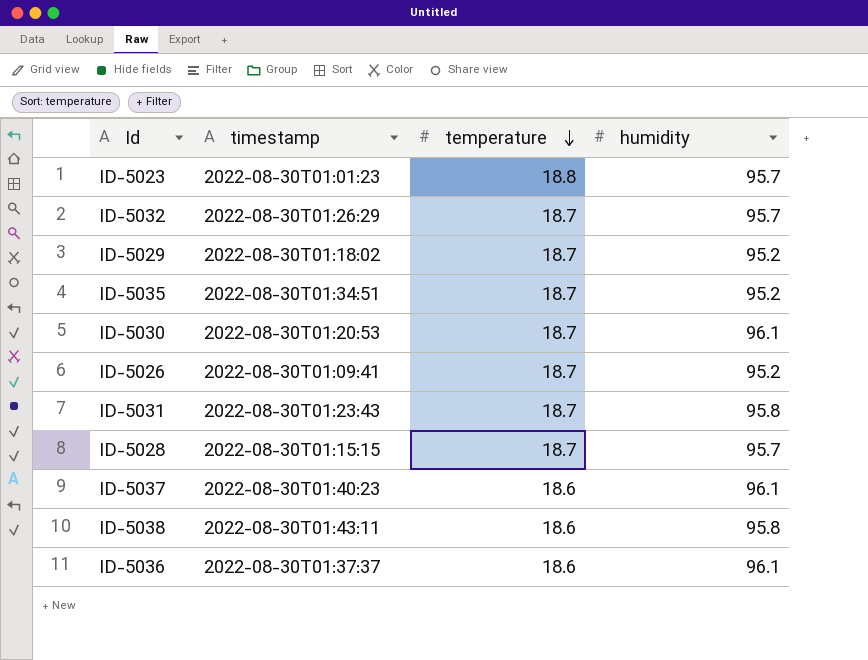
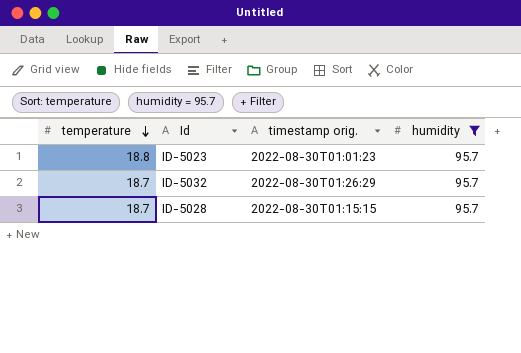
filter: none -> humidity = 95.7
column temperature | position: 3 -> 1
column name: timestamp -> timestamp orig.

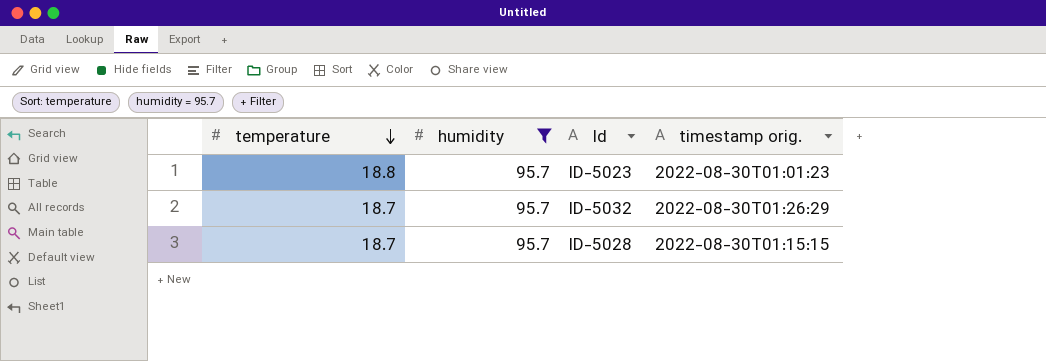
column humidity | position: 4 -> 2

